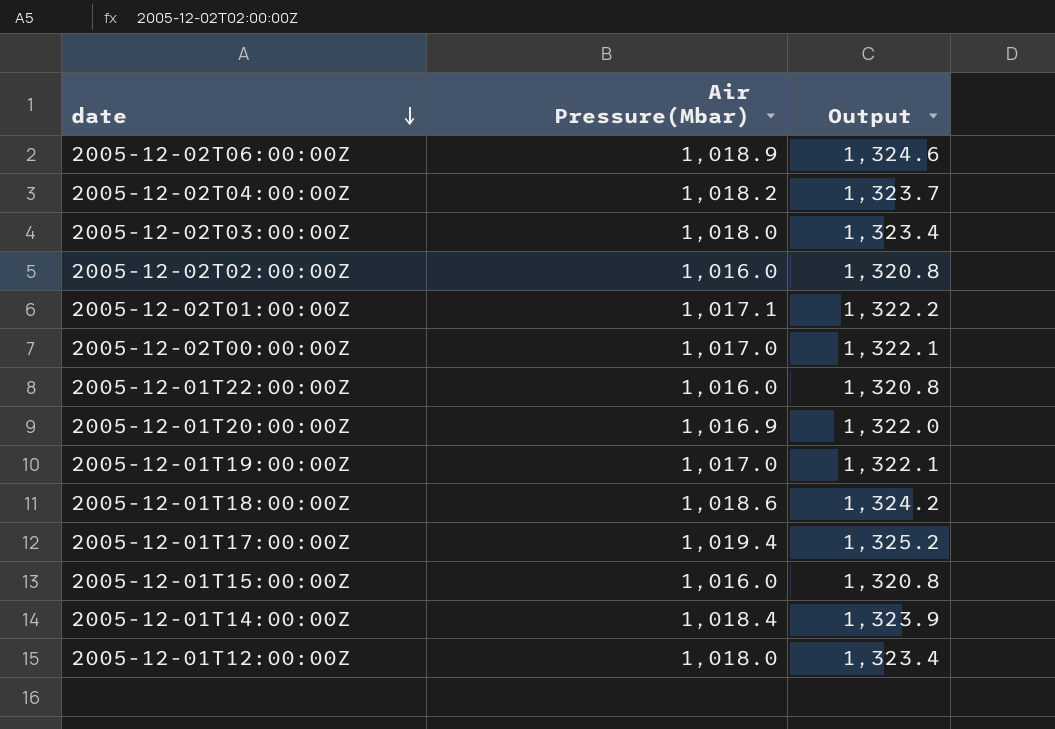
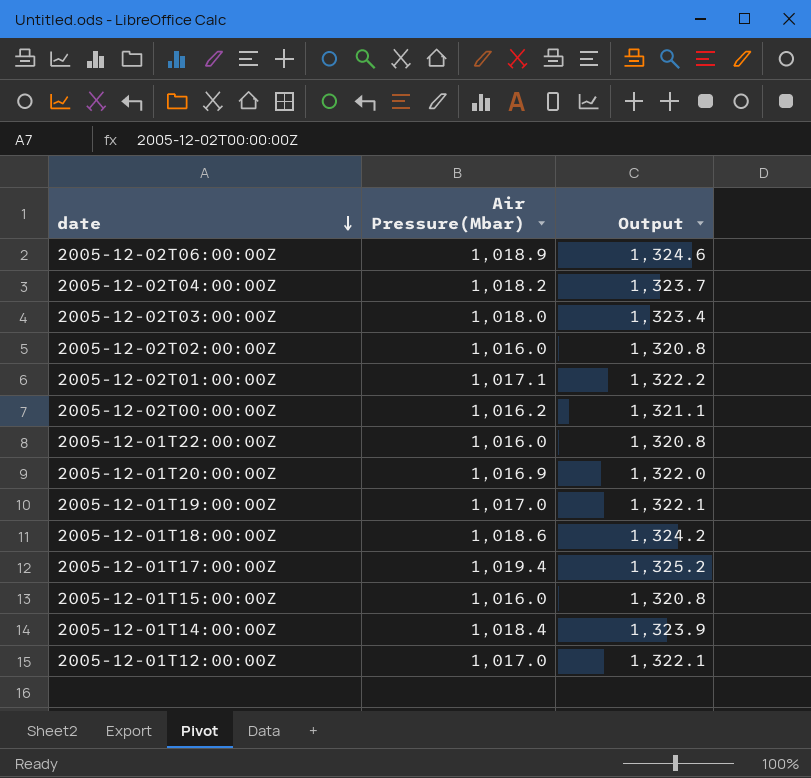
2005-12-02T00:00:00Z | Air Pressure(Mbar): 1,017.0 -> 1,016.2
2005-12-02T00:00:00Z | Output: 1,322.1 -> 1,321.1
2005-12-01T12:00:00Z | Air Pressure(Mbar): 1,018.0 -> 1,017.0
2005-12-01T12:00:00Z | Output: 1,323.4 -> 1,322.1

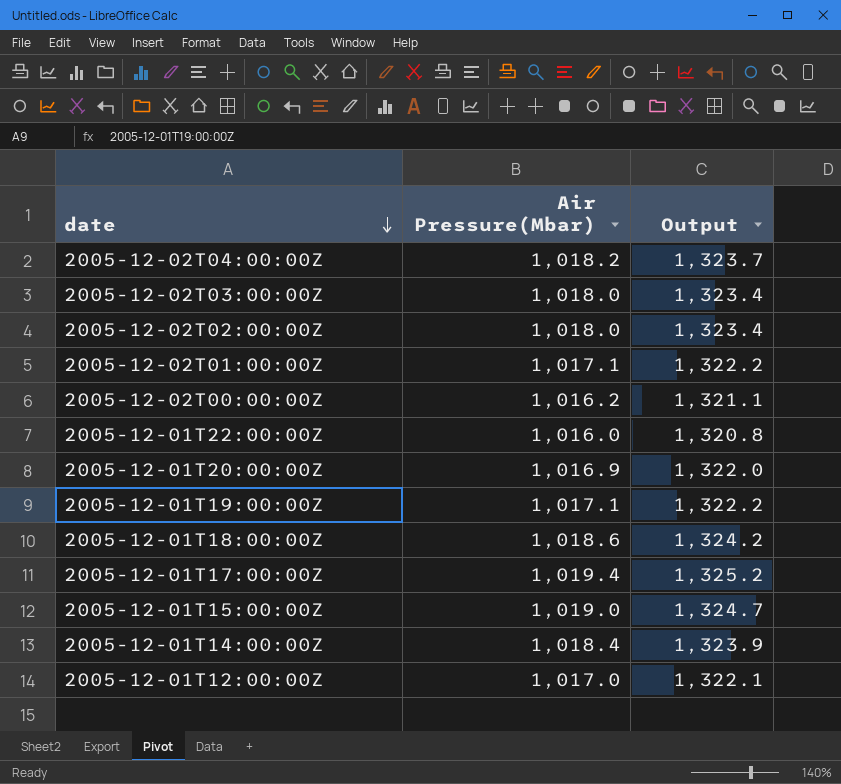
row 2005-12-02T06:00:00Z: 1,018.9 | 1,324.6 -> none
2005-12-02T02:00:00Z | Air Pressure(Mbar): 1,016.0 -> 1,018.0
2005-12-02T02:00:00Z | Output: 1,320.8 -> 1,323.4
2005-12-01T19:00:00Z | Air Pressure(Mbar): 1,017.0 -> 1,017.1
2005-12-01T19:00:00Z | Output: 1,322.1 -> 1,322.2
2005-12-01T15:00:00Z | Air Pressure(Mbar): 1,016.0 -> 1,019.0
2005-12-01T15:00:00Z | Output: 1,320.8 -> 1,324.7

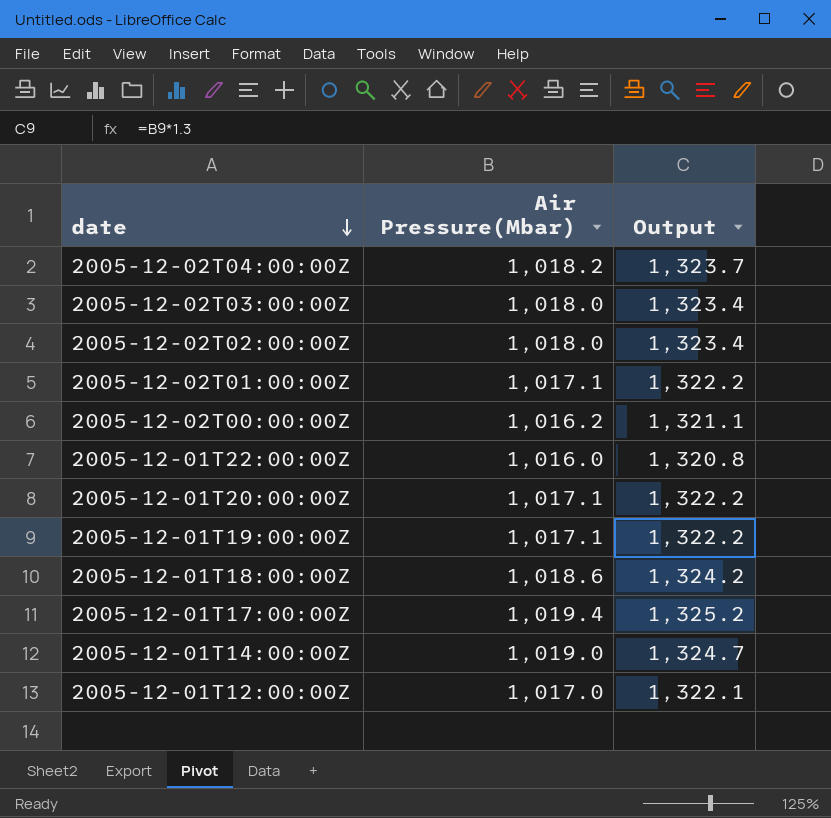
row 2005-12-01T15:00:00Z: 1,019.0 | 1,324.7 -> none
2005-12-01T20:00:00Z | Air Pressure(Mbar): 1,016.9 -> 1,017.1
2005-12-01T20:00:00Z | Output: 1,322.0 -> 1,322.2
2005-12-01T14:00:00Z | Air Pressure(Mbar): 1,018.4 -> 1,019.0
2005-12-01T14:00:00Z | Output: 1,323.9 -> 1,324.7

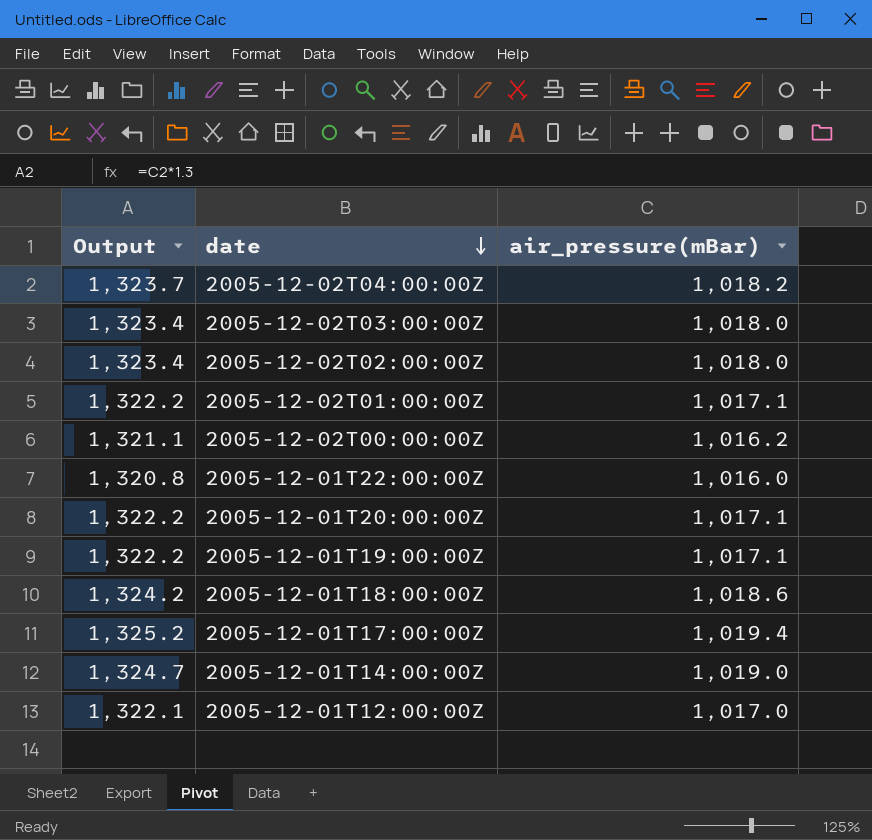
column Output | position: 3 -> 1
column name: Air Pressure(Mbar) -> air_pressure(mBar)

